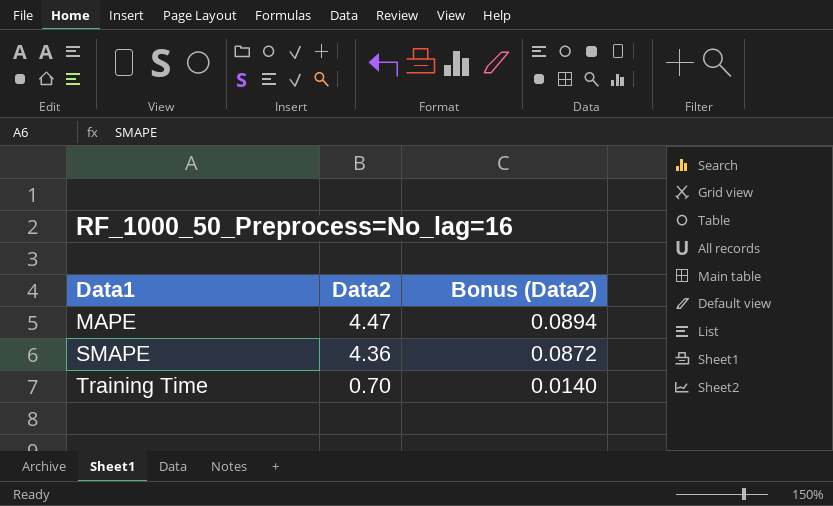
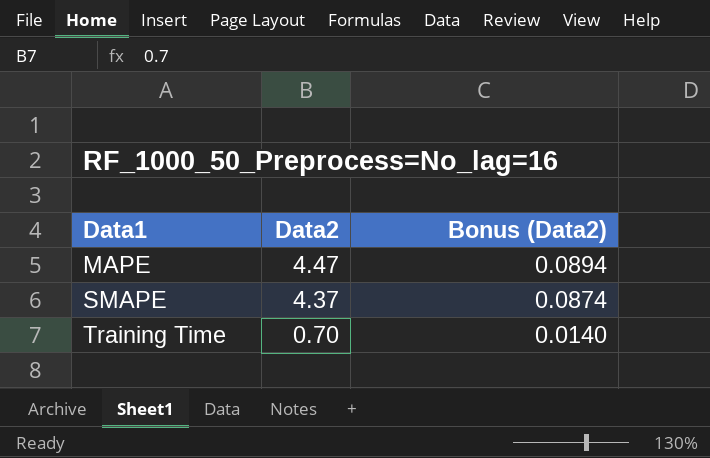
SMAPE | Data2: 4.36 -> 4.37
SMAPE | Bonus (Data2): 0.0872 -> 0.0874

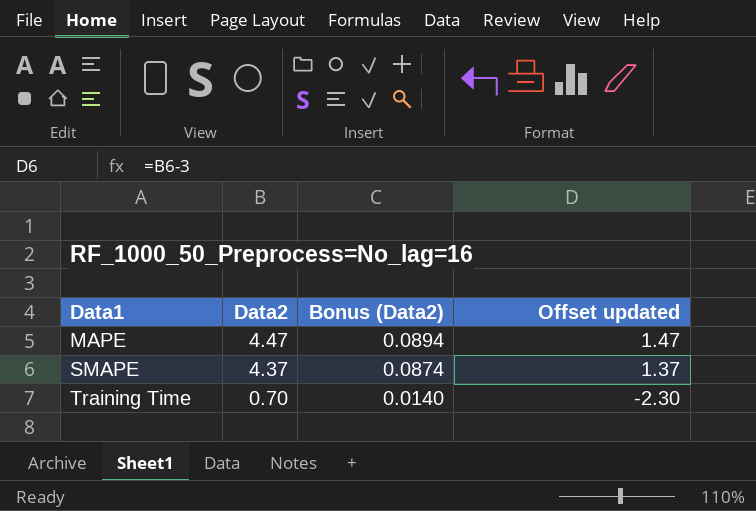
column Offset updated | formula: none -> [Data2] - 3

